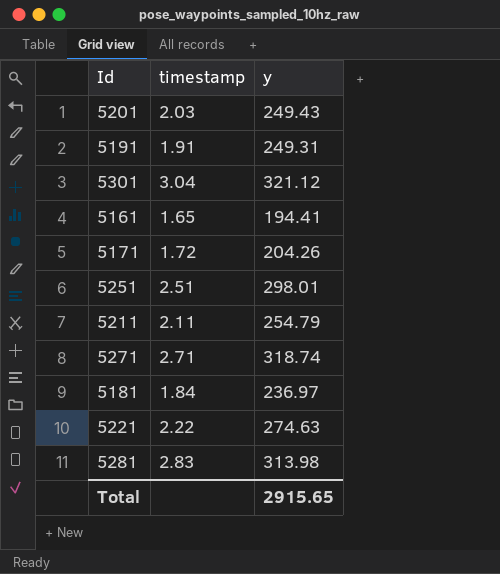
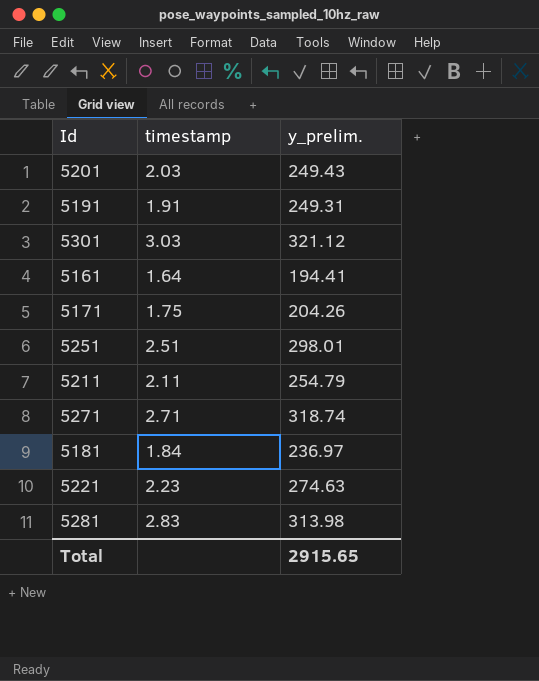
column name: y -> y_prelim.
5301 | timestamp: 3.04 -> 3.03
5161 | timestamp: 1.65 -> 1.64
5171 | timestamp: 1.72 -> 1.75
5221 | timestamp: 2.22 -> 2.23

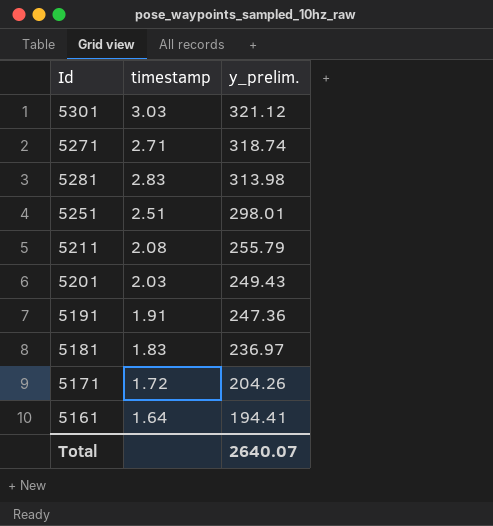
row order: none -> y_prelim. descending
row 5221: 2.23 | 274.63 -> none
5211 | timestamp: 2.11 -> 2.08
5211 | y_prelim.: 254.79 -> 255.79
5191 | y_prelim.: 249.31 -> 247.36
5181 | timestamp: 1.84 -> 1.83
5171 | timestamp: 1.75 -> 1.72
Total | y_prelim.: 2915.65 -> 2640.07

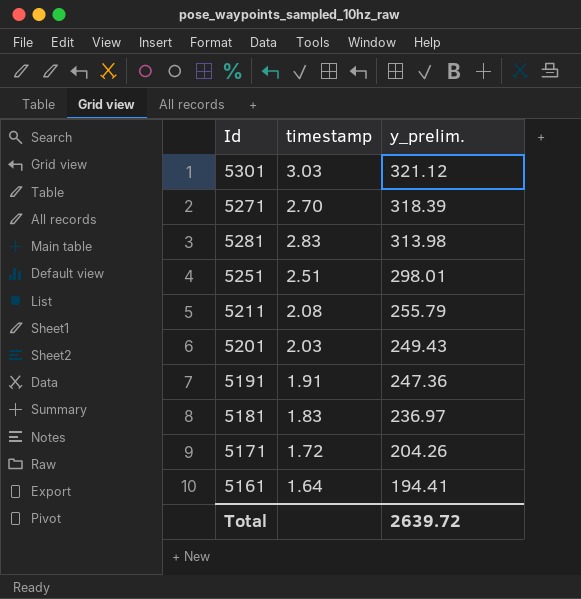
5271 | timestamp: 2.71 -> 2.70
5271 | y_prelim.: 318.74 -> 318.39
Total | y_prelim.: 2640.07 -> 2639.72

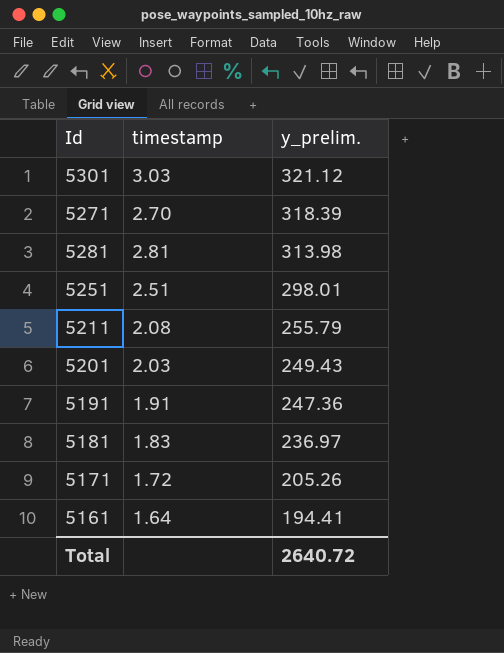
5281 | timestamp: 2.83 -> 2.81
5171 | y_prelim.: 204.26 -> 205.26
Total | y_prelim.: 2639.72 -> 2640.72

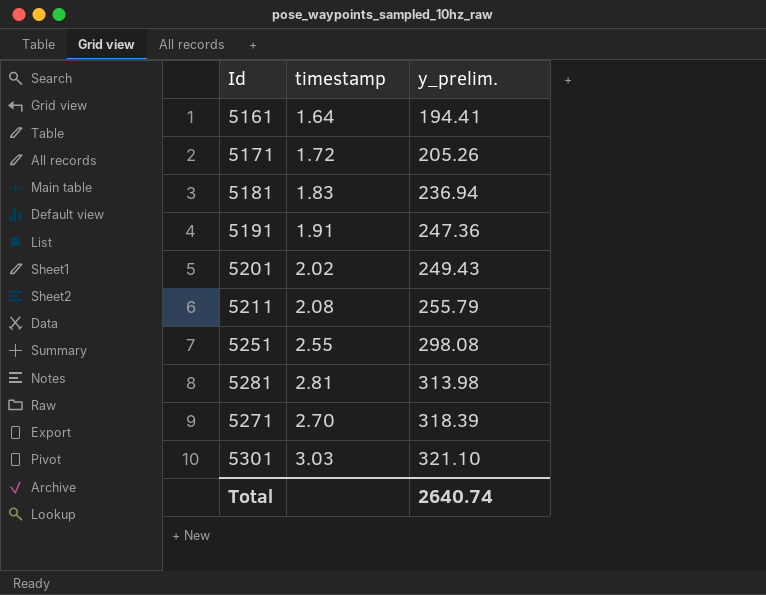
row order: y_prelim. descending -> y_prelim. ascending
5181 | y_prelim.: 236.97 -> 236.94
5201 | timestamp: 2.03 -> 2.02
5251 | timestamp: 2.51 -> 2.55
5251 | y_prelim.: 298.01 -> 298.08
5301 | y_prelim.: 321.12 -> 321.10
Total | y_prelim.: 2640.72 -> 2640.74

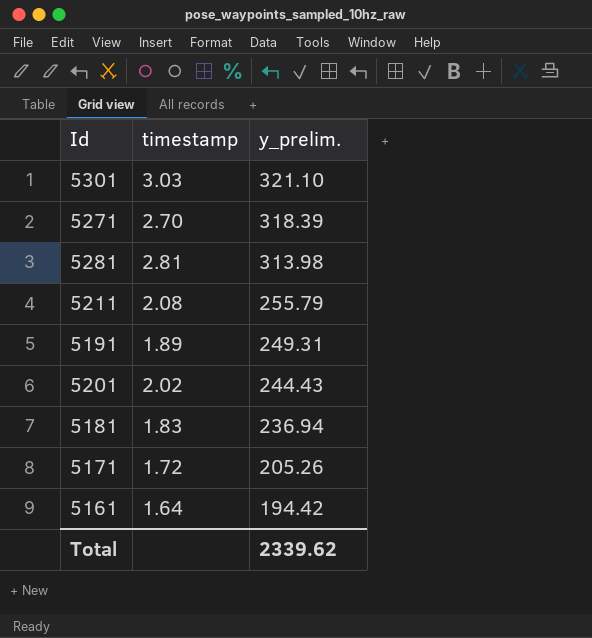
row order: y_prelim. ascending -> y_prelim. descending
row 5251: 2.55 | 298.08 -> none
5191 | timestamp: 1.91 -> 1.89
5191 | y_prelim.: 247.36 -> 249.31
5201 | y_prelim.: 249.43 -> 244.43
5161 | y_prelim.: 194.41 -> 194.42
Total | y_prelim.: 2640.74 -> 2339.62

